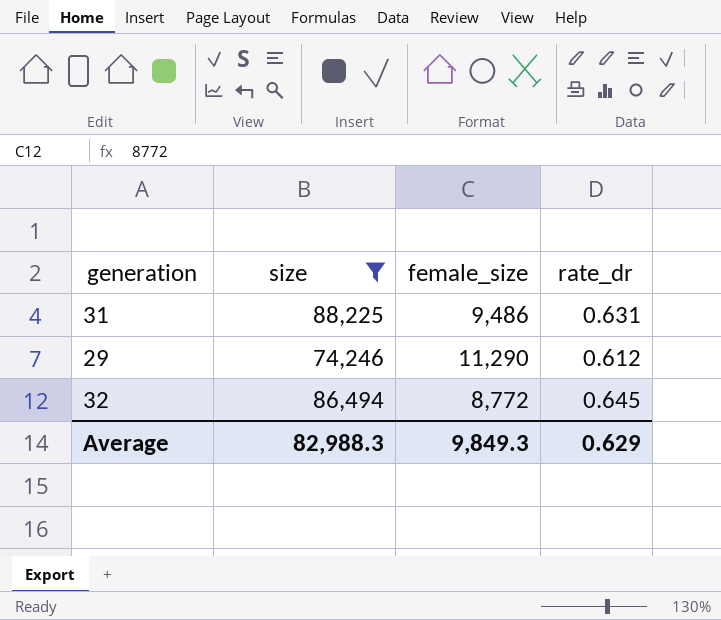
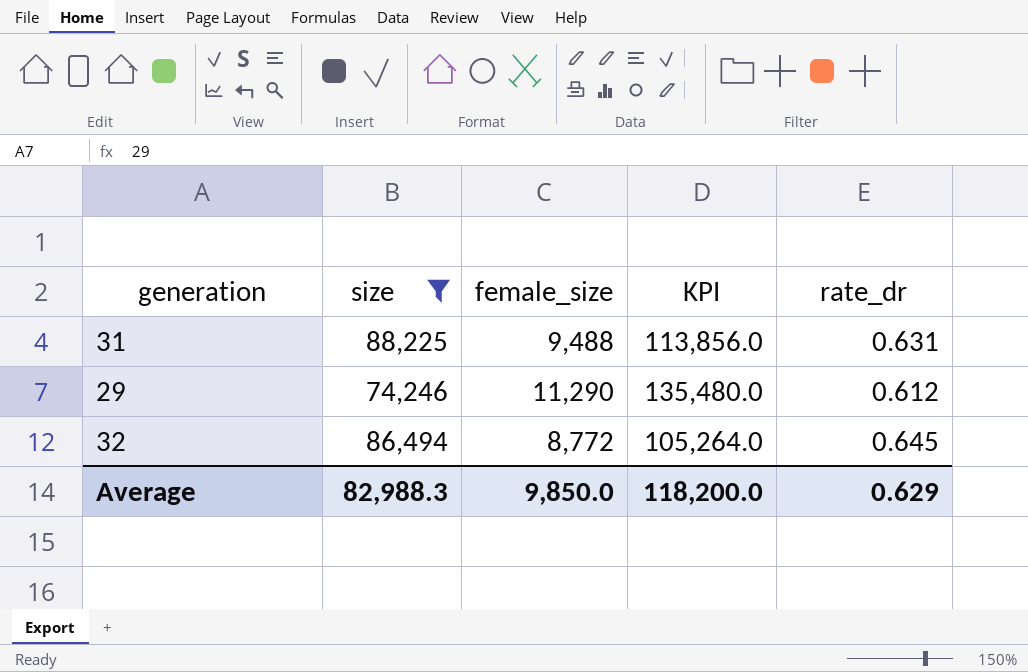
column KPI | formula: none -> [female_size] * 12
31 | female_size: 9,486 -> 9,488
Average | female_size: 9,849.3 -> 9,850.0

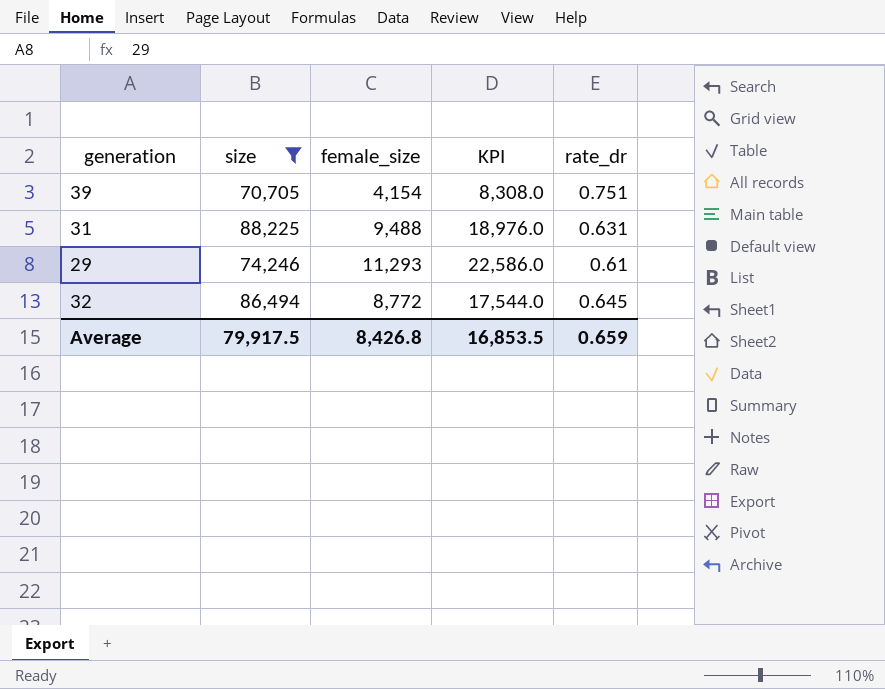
column KPI | formula: [female_size] * 12 -> [female_size] * 2
row 39: none -> 70,705 | 4,154 | 8,308.0 | 0.751
29 | female_size: 11,290 -> 11,293
29 | rate_dr: 0.612 -> 0.61
Average | size: 82,988.3 -> 79,917.5
Average | female_size: 9,850.0 -> 8,426.8
Average | KPI: 118,200.0 -> 16,853.5
Average | rate_dr: 0.629 -> 0.659

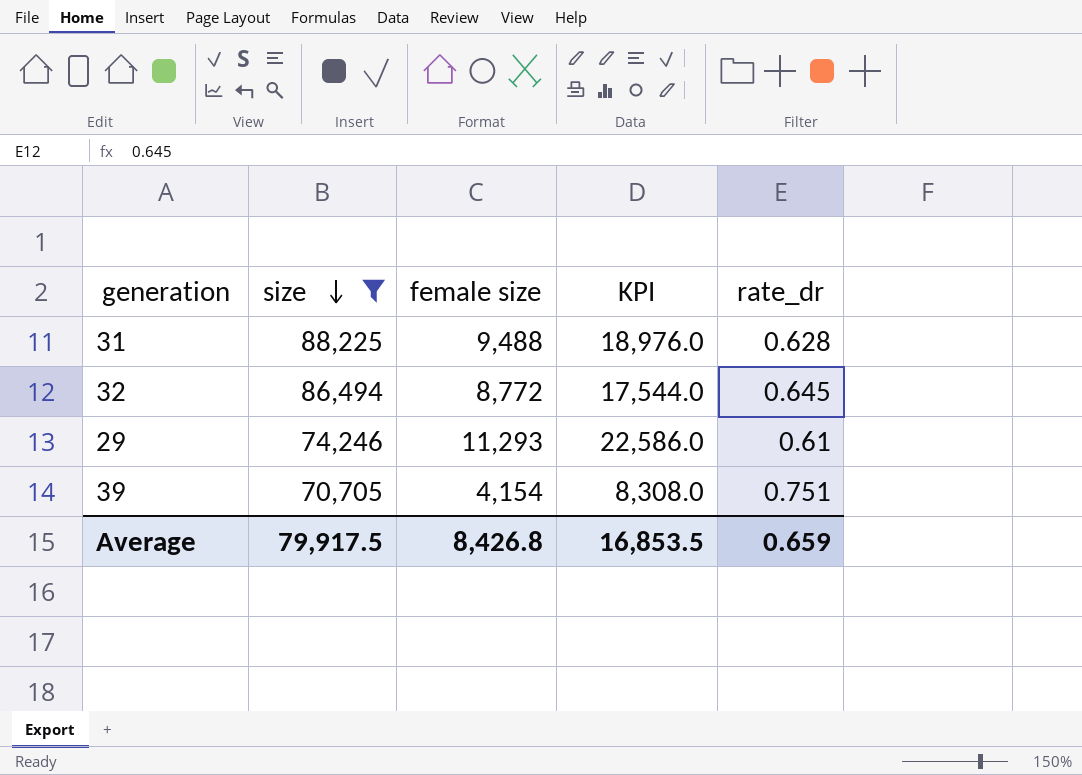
row order: none -> size descending
column name: female_size -> female size
31 | rate_dr: 0.631 -> 0.628

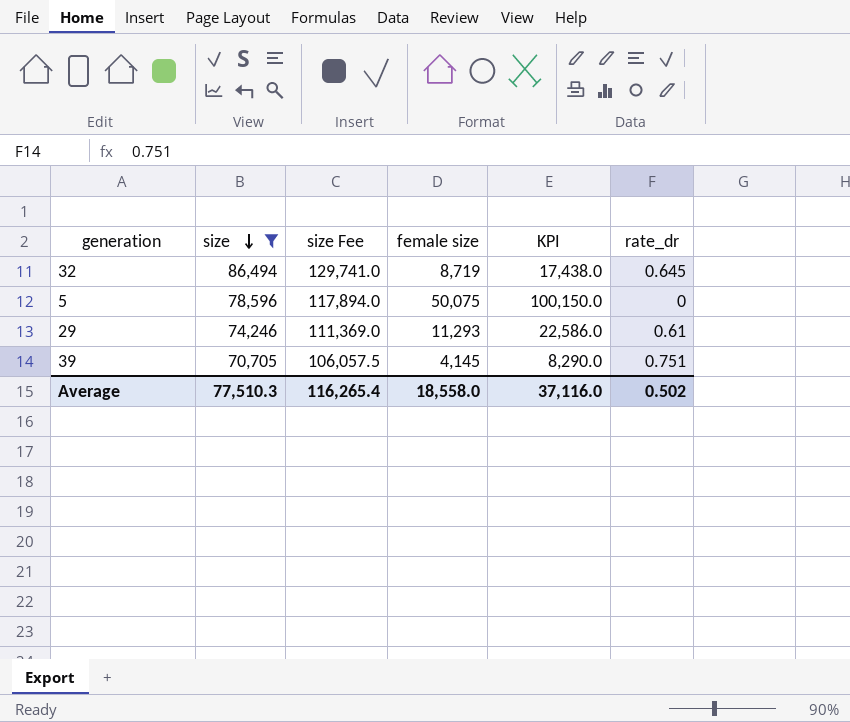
column size Fee | formula: none -> [size] * 1.5
row 31: 88,225 | 9,488 | 18,976.0 | 0.628 -> none
32 | female size: 8,772 -> 8,719
32 | KPI: 17,544.0 -> 17,438.0
row 5: none -> 78,596 | 117,894.0 | 50,075 | 100,150.0 | 0
39 | female size: 4,154 -> 4,145
39 | KPI: 8,308.0 -> 8,290.0
Average | size: 79,917.5 -> 77,510.3
Average | female size: 8,426.8 -> 18,558.0
Average | KPI: 16,853.5 -> 37,116.0
Average | rate_dr: 0.659 -> 0.502

